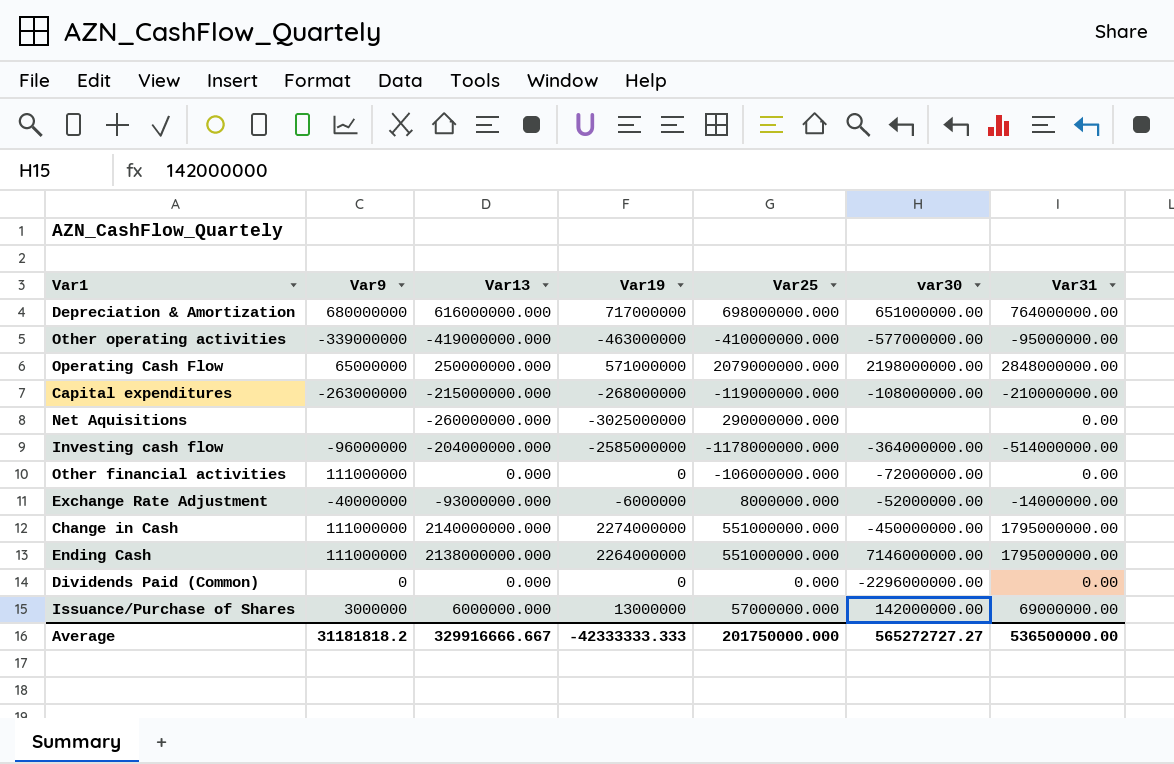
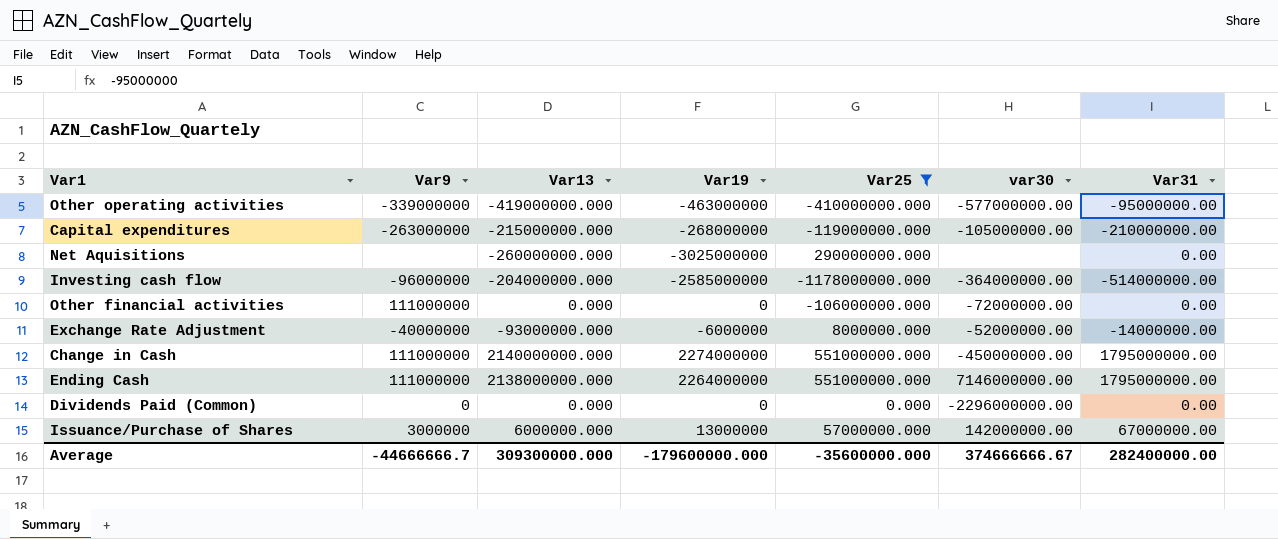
filter: none -> Var25 <= 551000000.000
Capital expenditures | var30: -108000000.00 -> -105000000.00
Issuance/Purchase of Shares | Var31: 69000000.00 -> 67000000.00
Average | Var9: 31181818.2 -> -44666666.7
Average | Var13: 329916666.667 -> 309300000.000
Average | Var19: -42333333.333 -> -179600000.000
Average | Var25: 201750000.000 -> -35600000.000
Average | var30: 565272727.27 -> 374666666.67
Average | Var31: 536500000.00 -> 282400000.00

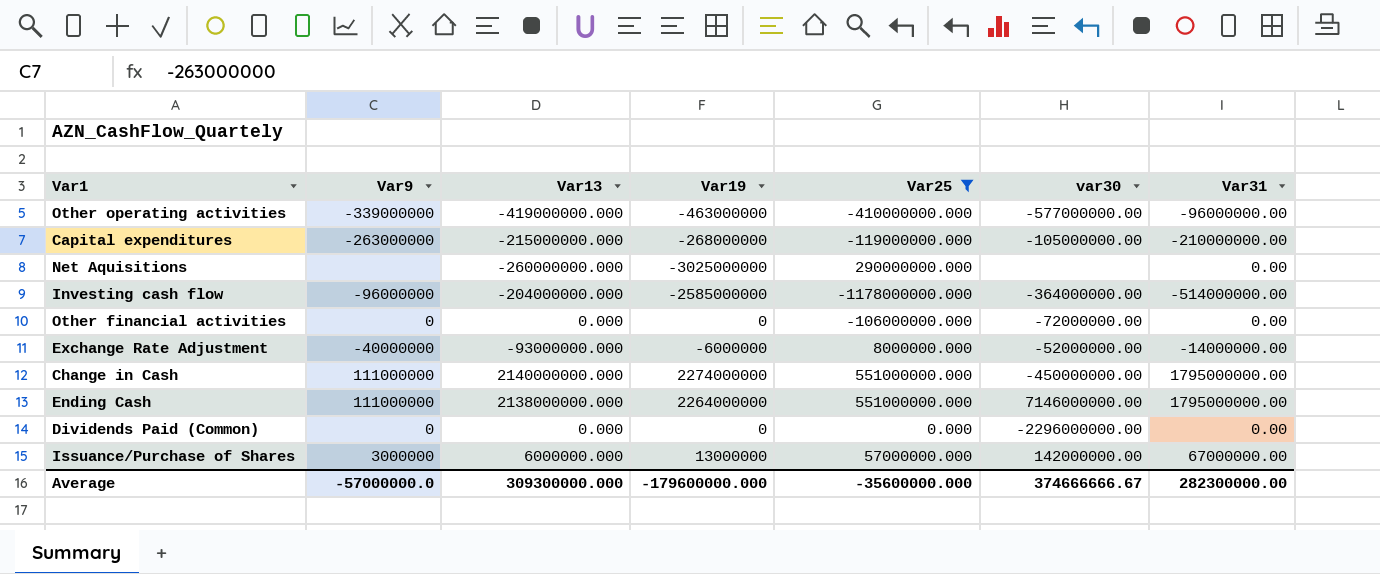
Other operating activities | Var31: -95000000.00 -> -96000000.00
Other financial activities | Var9: 111000000 -> 0
Average | Var9: -44666666.7 -> -57000000.0
Average | Var31: 282400000.00 -> 282300000.00

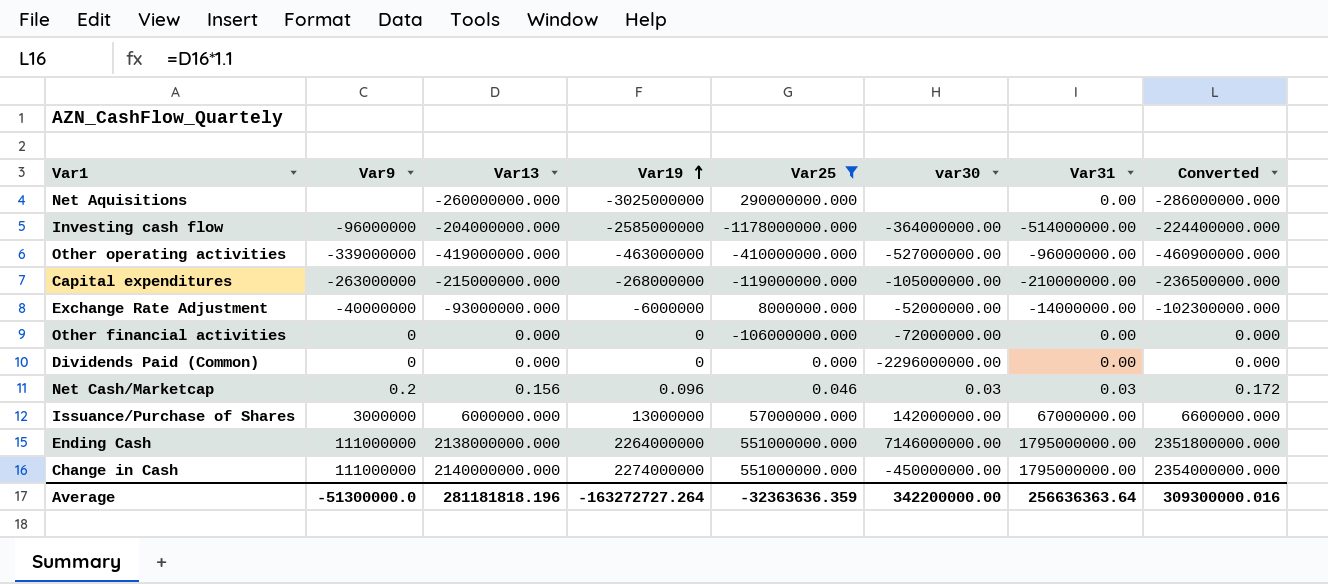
row order: none -> Var19 ascending
column Converted | formula: none -> [Var13] * 1.1
Other operating activities | var30: -577000000.00 -> -527000000.00
row Net Cash/Marketcap: none -> 0.2 | 0.156 | 0.096 | 0.046 | 0.03 | 0.03 | 0.172
Average | Var9: -57000000.0 -> -51300000.0
Average | Var13: 309300000.000 -> 281181818.196
Average | Var19: -179600000.000 -> -163272727.264
Average | Var25: -35600000.000 -> -32363636.359
Average | var30: 374666666.67 -> 342200000.00
Average | Var31: 282300000.00 -> 256636363.64

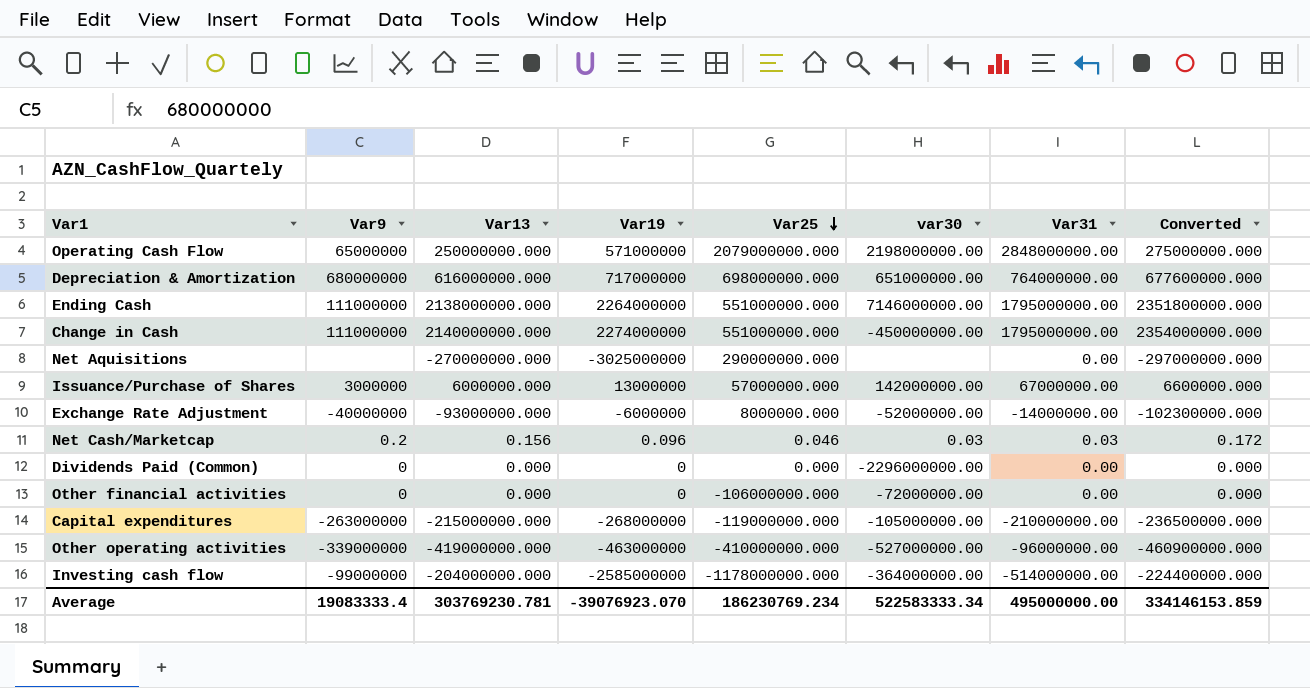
filter: Var25 <= 551000000.000 -> none
row order: Var19 ascending -> Var25 descending
Net Aquisitions | Var13: -260000000.000 -> -270000000.000
Net Aquisitions | Converted: -286000000.000 -> -297000000.000
Investing cash flow | Var9: -96000000 -> -99000000
Average | Var9: -51300000.0 -> 19083333.4
Average | Var13: 281181818.196 -> 303769230.781
Average | Var19: -163272727.264 -> -39076923.070
Average | Var25: -32363636.359 -> 186230769.234
Average | var30: 342200000.00 -> 522583333.34
Average | Var31: 256636363.64 -> 495000000.00
Average | Converted: 309300000.016 -> 334146153.859

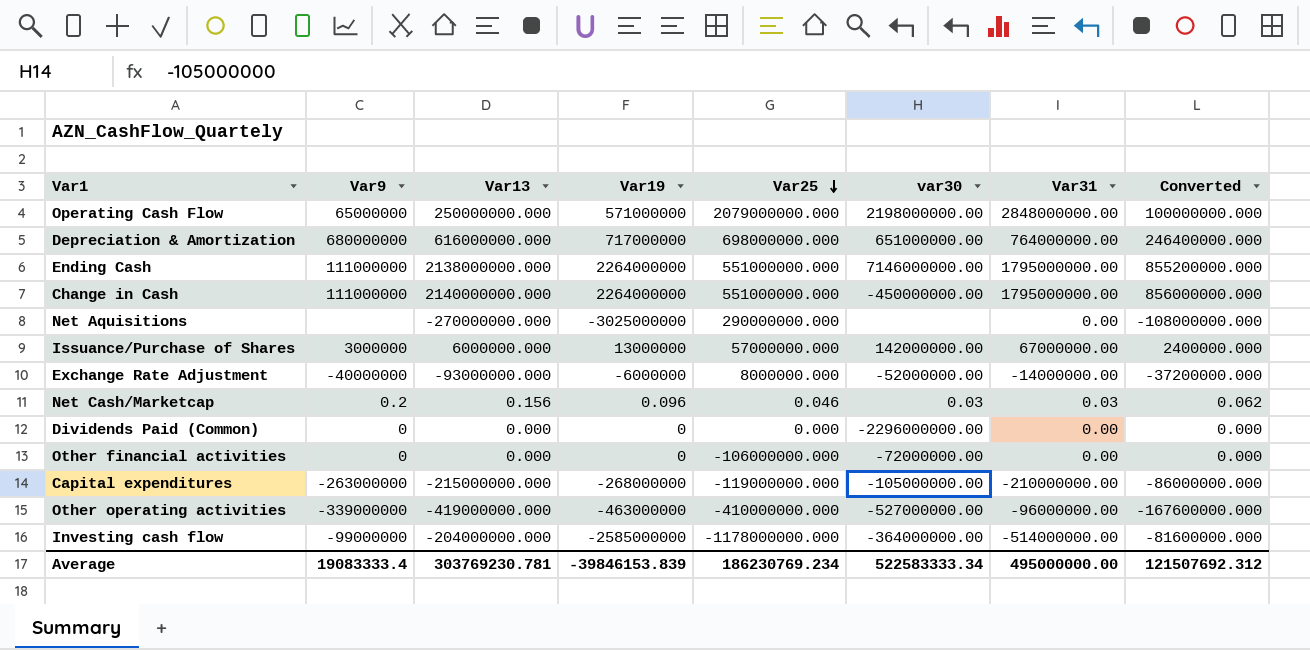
column Converted | formula: [Var13] * 1.1 -> [Var13] * 0.4
Change in Cash | Var19: 2274000000 -> 2264000000
Average | Var19: -39076923.070 -> -39846153.839
Average | Converted: 334146153.859 -> 121507692.312

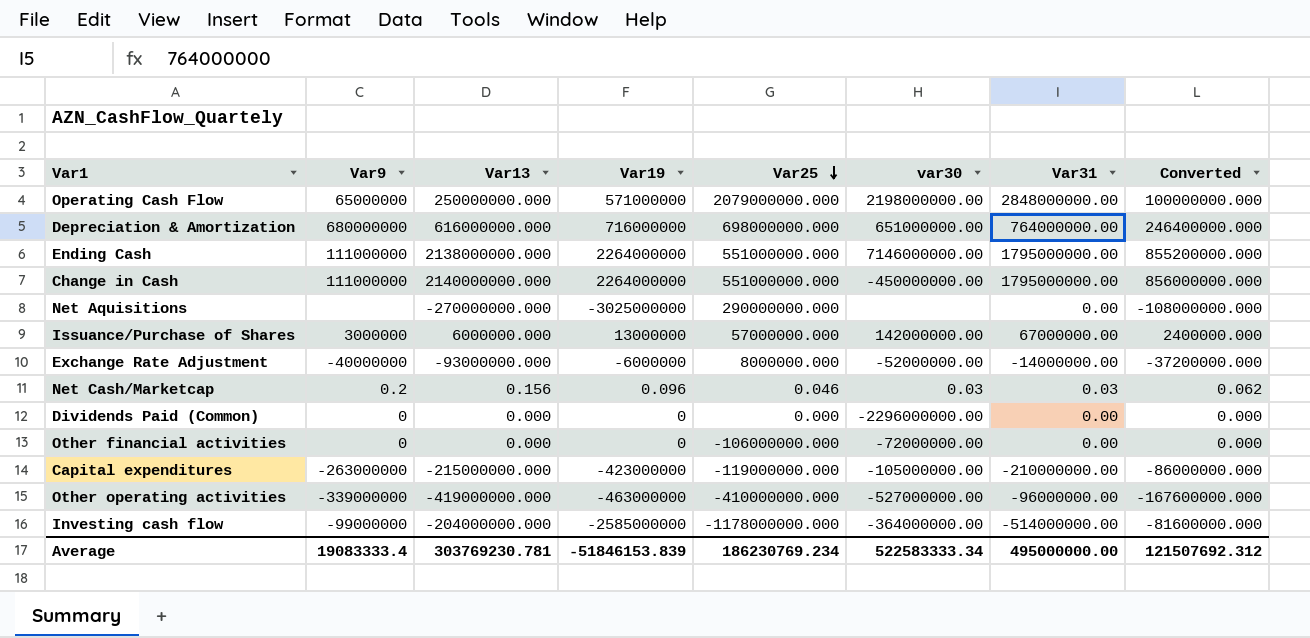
Depreciation & Amortization | Var19: 717000000 -> 716000000
Capital expenditures | Var19: -268000000 -> -423000000
Average | Var19: -39846153.839 -> -51846153.839

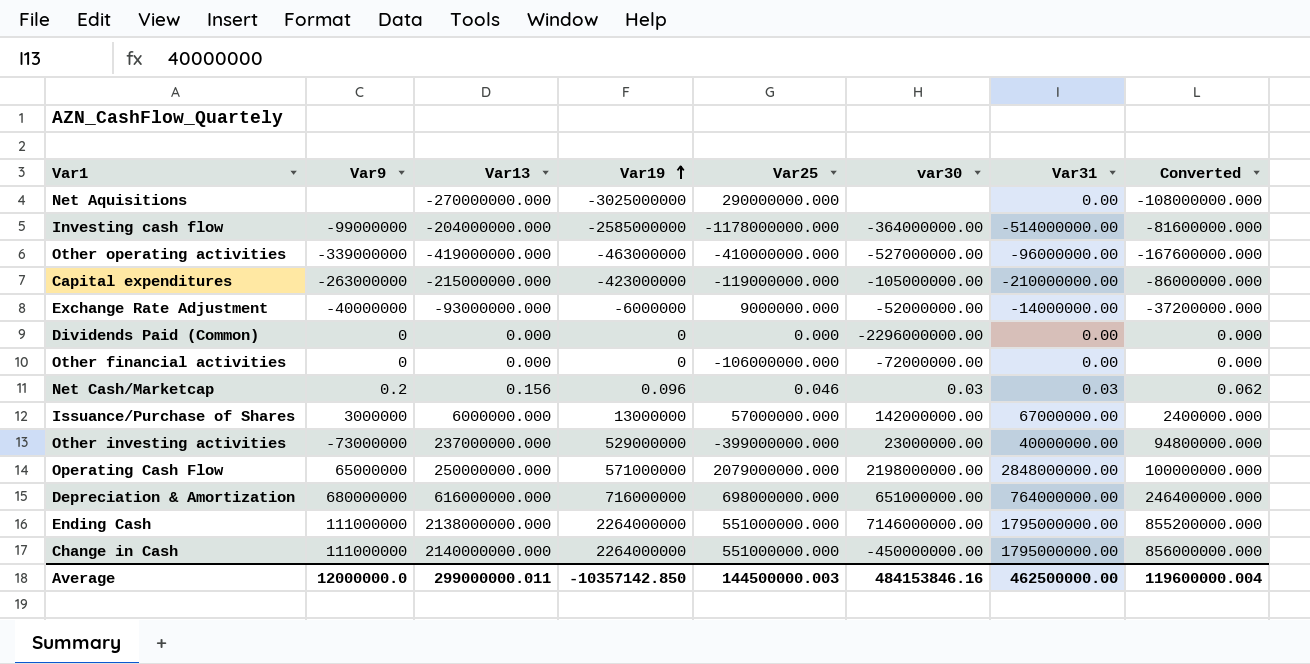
row order: Var25 descending -> Var19 ascending
Exchange Rate Adjustment | Var25: 8000000.000 -> 9000000.000
row Other investing activities: none -> -73000000 | 237000000.000 | 529000000 | -399000000.000 | 23000000.00 | 40000000.00 | 94800000.000
Average | Var9: 19083333.4 -> 12000000.0
Average | Var13: 303769230.781 -> 299000000.011
Average | Var19: -51846153.839 -> -10357142.850
Average | Var25: 186230769.234 -> 144500000.003
Average | var30: 522583333.34 -> 484153846.16
Average | Var31: 495000000.00 -> 462500000.00
Average | Converted: 121507692.312 -> 119600000.004

